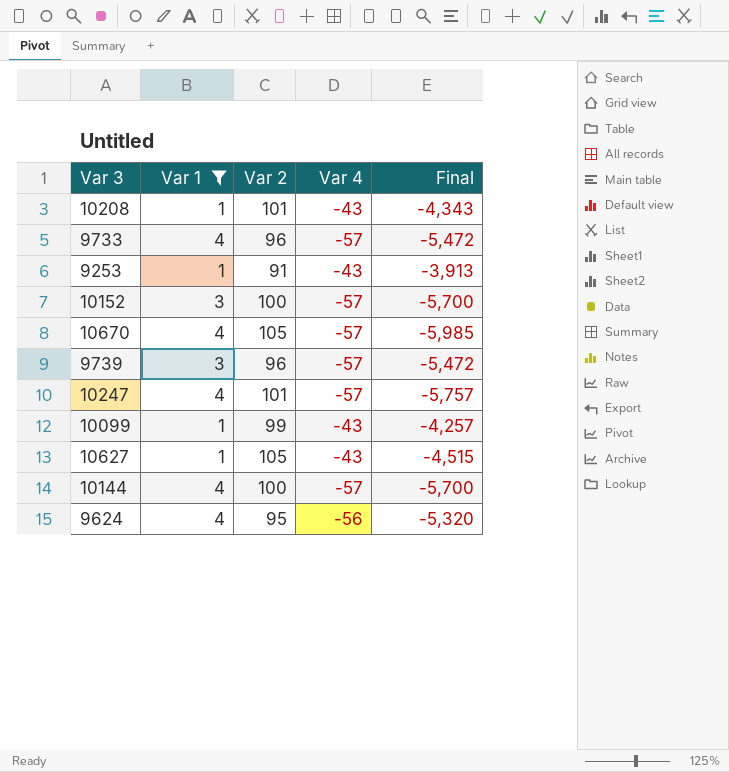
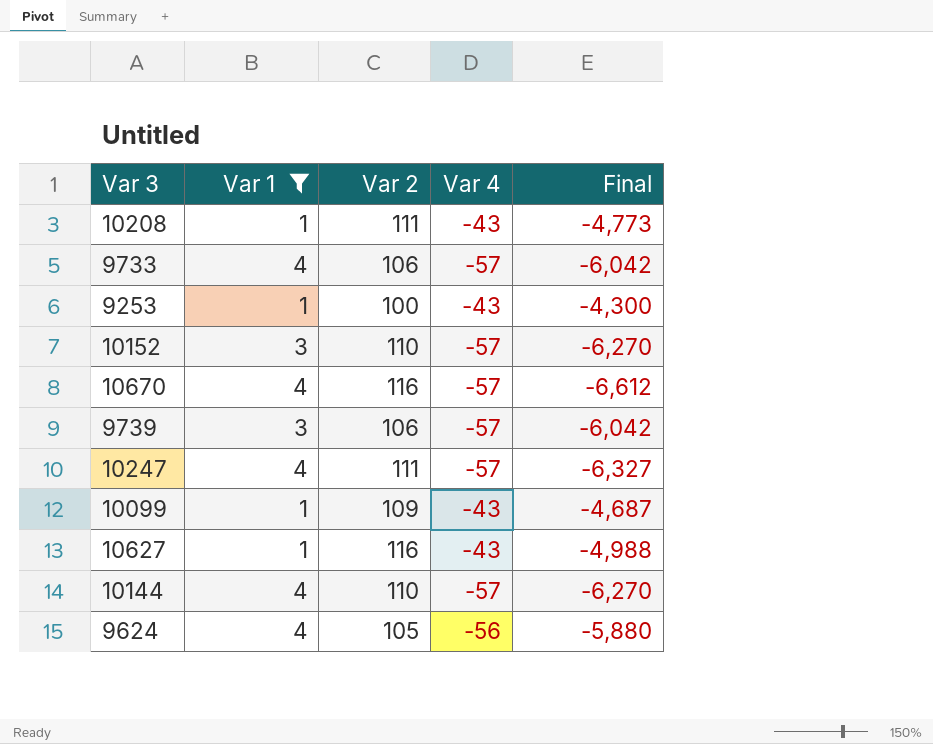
10208 | Var 2: 101 -> 111
10208 | Final: -4,343 -> -4,773
9733 | Var 2: 96 -> 106
9733 | Final: -5,472 -> -6,042
9253 | Var 2: 91 -> 100
9253 | Final: -3,913 -> -4,300
10152 | Var 2: 100 -> 110
10152 | Final: -5,700 -> -6,270
10670 | Var 2: 105 -> 116
10670 | Final: -5,985 -> -6,612
9739 | Var 2: 96 -> 106
9739 | Final: -5,472 -> -6,042
10247 | Var 2: 101 -> 111
10247 | Final: -5,757 -> -6,327
10099 | Var 2: 99 -> 109
10099 | Final: -4,257 -> -4,687
10627 | Var 2: 105 -> 116
10627 | Final: -4,515 -> -4,988
10144 | Var 2: 100 -> 110
10144 | Final: -5,700 -> -6,270
9624 | Var 2: 95 -> 105
9624 | Final: -5,320 -> -5,880

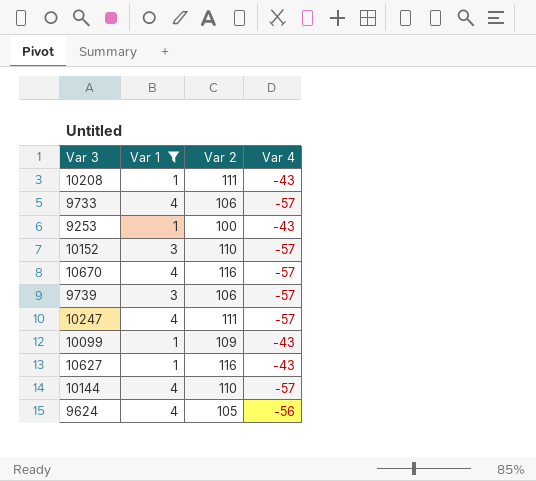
column Final | formula: [Var 2] * [Var 4] -> none

